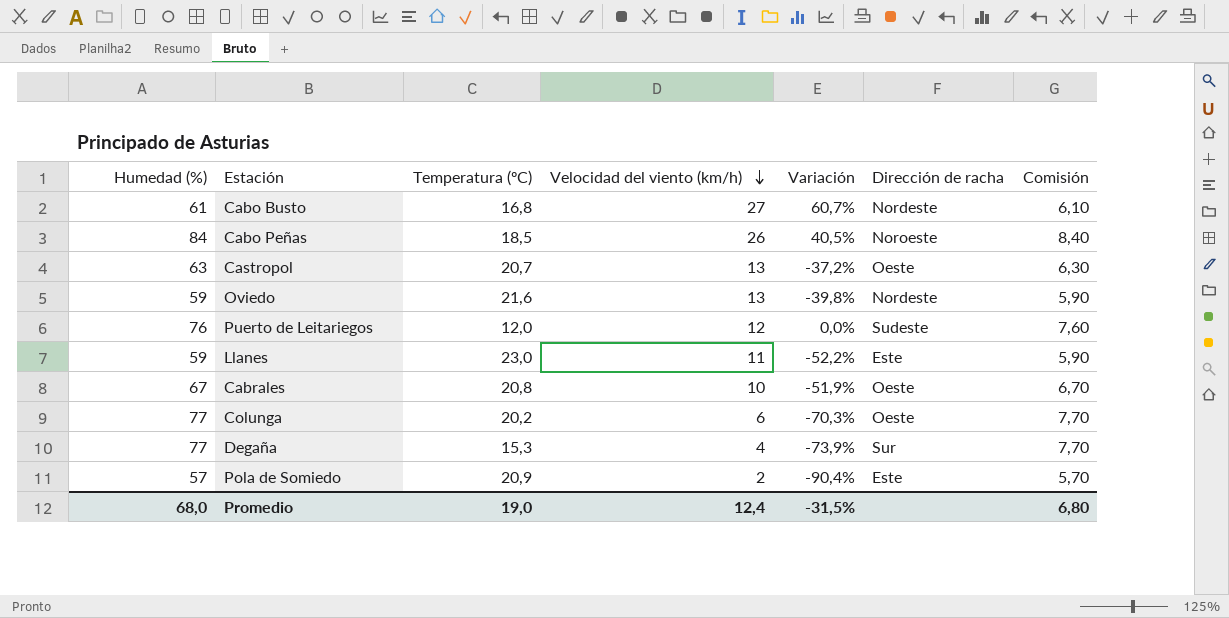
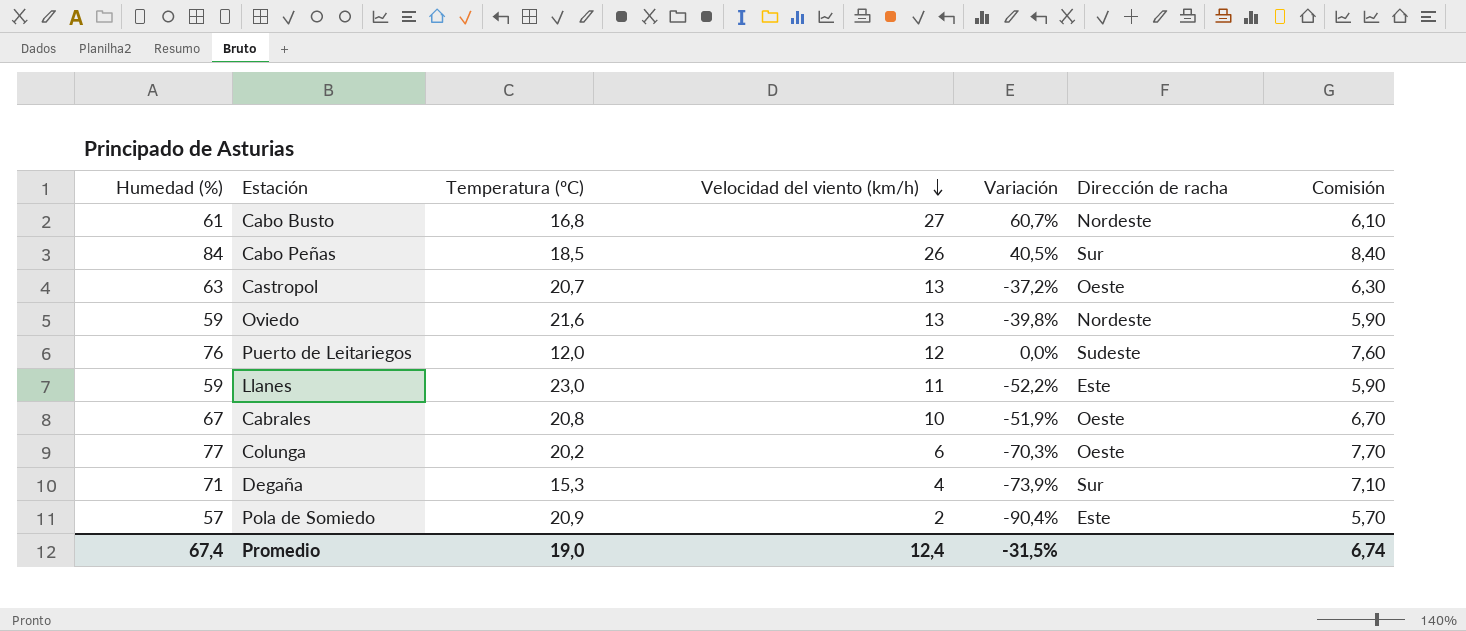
Cabo Peñas | Dirección de racha: Noroeste -> Sur
Degaña | Humedad (%): 77 -> 71
Degaña | Comisión: 7,70 -> 7,10
Promedio | Humedad (%): 68,0 -> 67,4
Promedio | Comisión: 6,80 -> 6,74

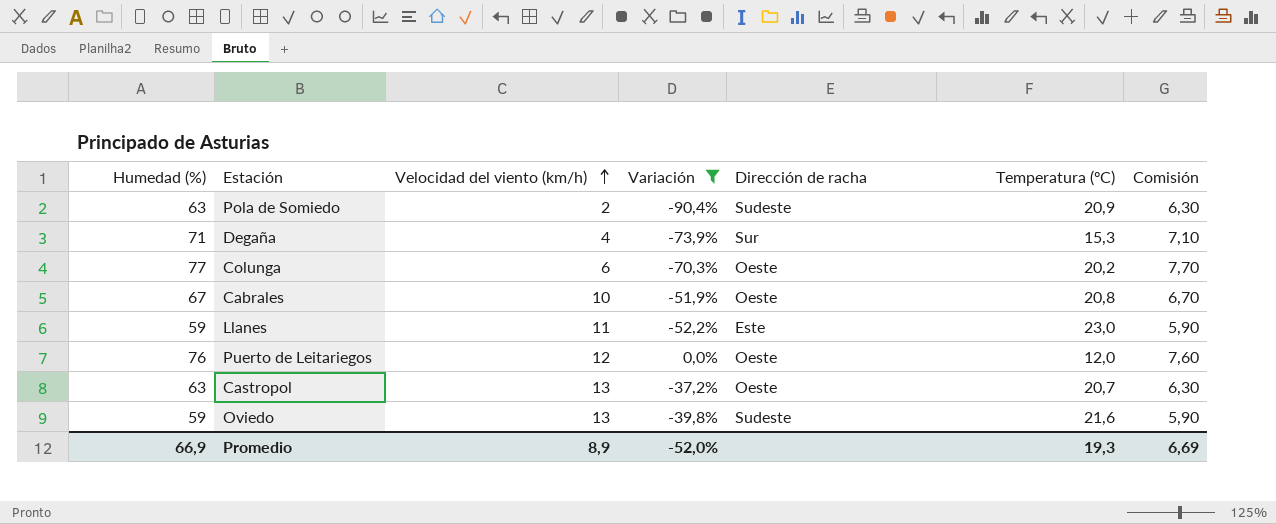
filter: none -> Variación <= 0,0%
row order: Velocidad del viento (km/h) descending -> Velocidad del viento (km/h) ascending
column Temperatura (ºC) | position: 3 -> 6
Pola de Somiedo | Humedad (%): 57 -> 63
Pola de Somiedo | Dirección de racha: Este -> Sudeste
Pola de Somiedo | Comisión: 5,70 -> 6,30
Puerto de Leitariegos | Dirección de racha: Sudeste -> Oeste
Oviedo | Dirección de racha: Nordeste -> Sudeste
Promedio | Humedad (%): 67,4 -> 66,9
Promedio | Velocidad del viento (km/h): 12,4 -> 8,9
Promedio | Variación: -31,5% -> -52,0%
Promedio | Temperatura (ºC): 19,0 -> 19,3
Promedio | Comisión: 6,74 -> 6,69

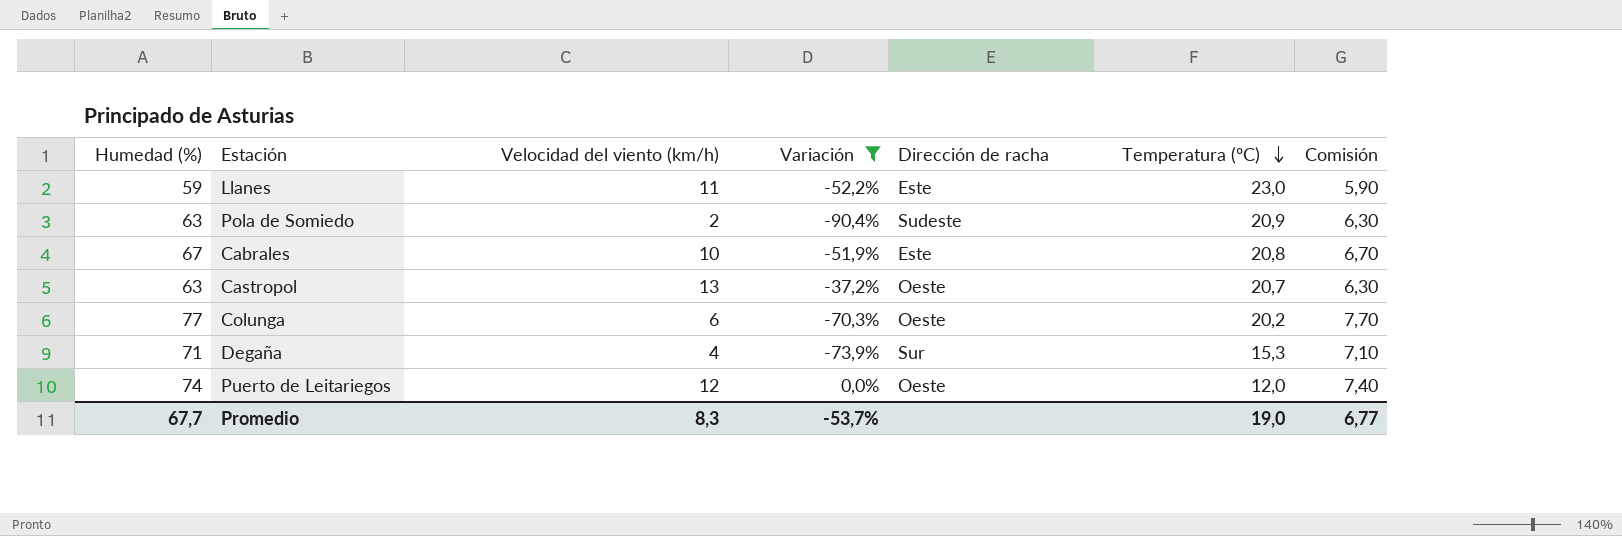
row order: Velocidad del viento (km/h) ascending -> Temperatura (ºC) descending
row Oviedo: 59 | 13 | -39,8% | Sudeste | 21,6 | 5,90 -> none
Cabrales | Dirección de racha: Oeste -> Este
Puerto de Leitariegos | Humedad (%): 76 -> 74
Puerto de Leitariegos | Comisión: 7,60 -> 7,40
Promedio | Humedad (%): 66,9 -> 67,7
Promedio | Velocidad del viento (km/h): 8,9 -> 8,3
Promedio | Variación: -52,0% -> -53,7%
Promedio | Temperatura (ºC): 19,3 -> 19,0
Promedio | Comisión: 6,69 -> 6,77

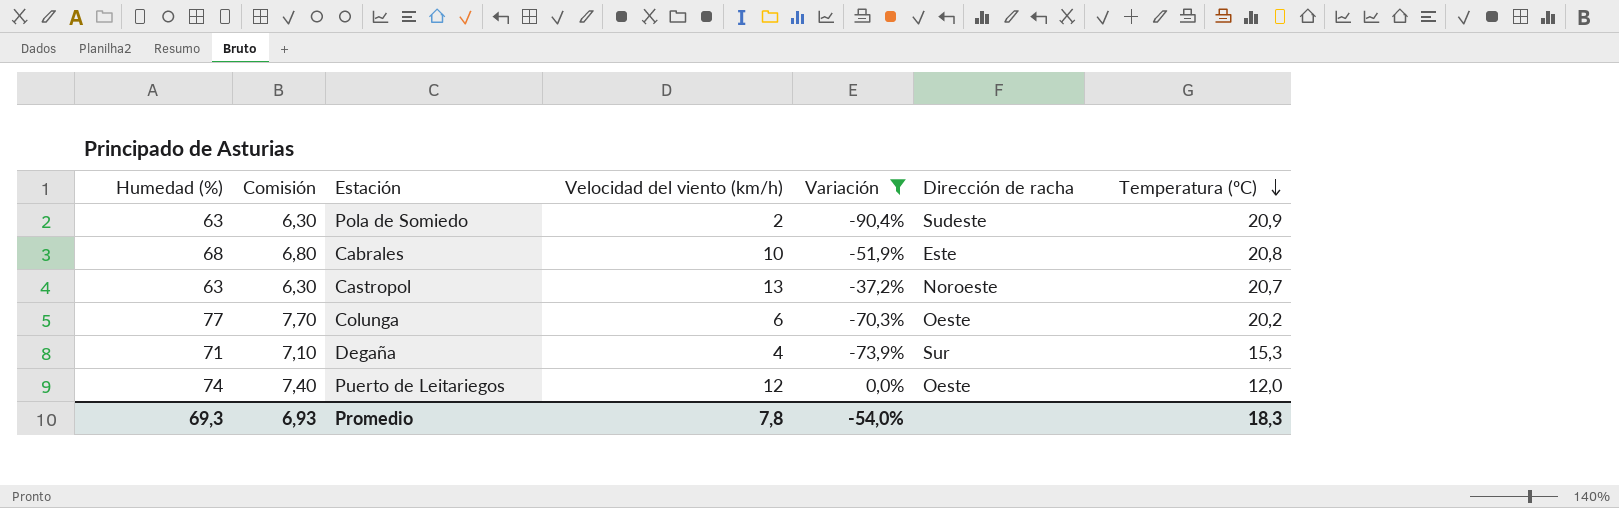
column Comisión | position: 7 -> 2
row Llanes: 59 | 11 | -52,2% | Este | 23,0 | 5,90 -> none
Cabrales | Humedad (%): 67 -> 68
Cabrales | Comisión: 6,70 -> 6,80
Castropol | Dirección de racha: Oeste -> Noroeste
Promedio | Humedad (%): 67,7 -> 69,3
Promedio | Comisión: 6,77 -> 6,93
Promedio | Velocidad del viento (km/h): 8,3 -> 7,8
Promedio | Variación: -53,7% -> -54,0%
Promedio | Temperatura (ºC): 19,0 -> 18,3

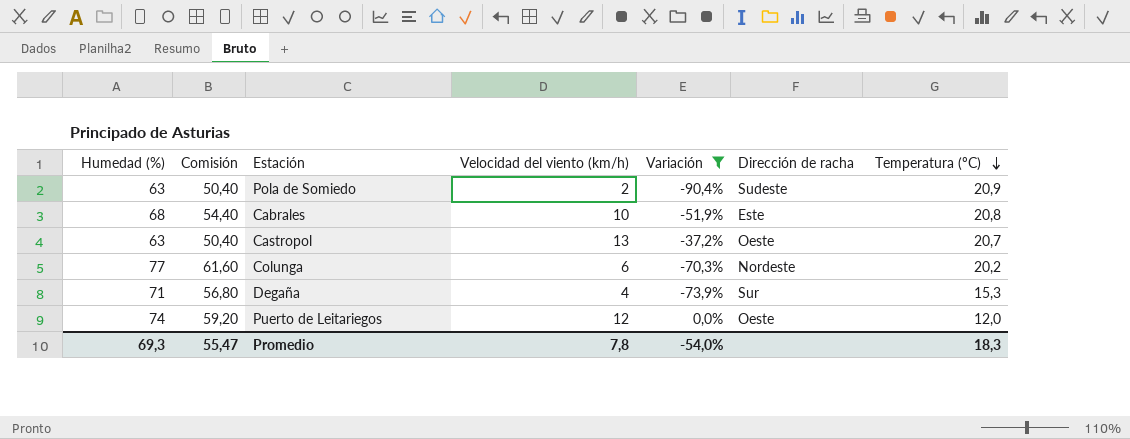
column Comisión | formula: [Humedad (%)] * 0,1 -> [Humedad (%)] * 0,8
Castropol | Dirección de racha: Noroeste -> Oeste
Colunga | Dirección de racha: Oeste -> Nordeste
Promedio | Comisión: 6,93 -> 55,47

